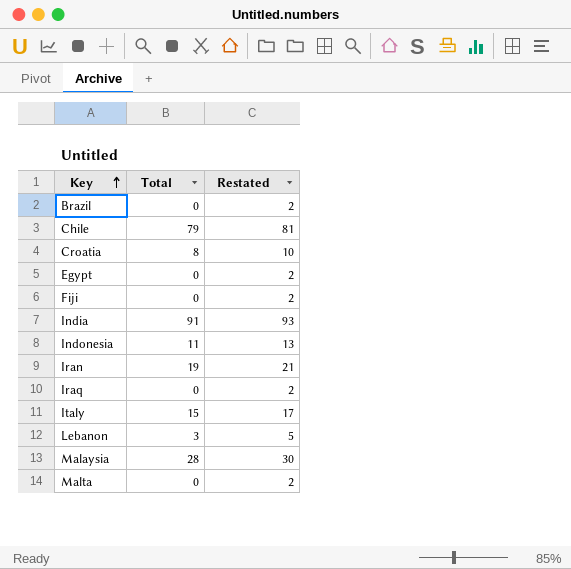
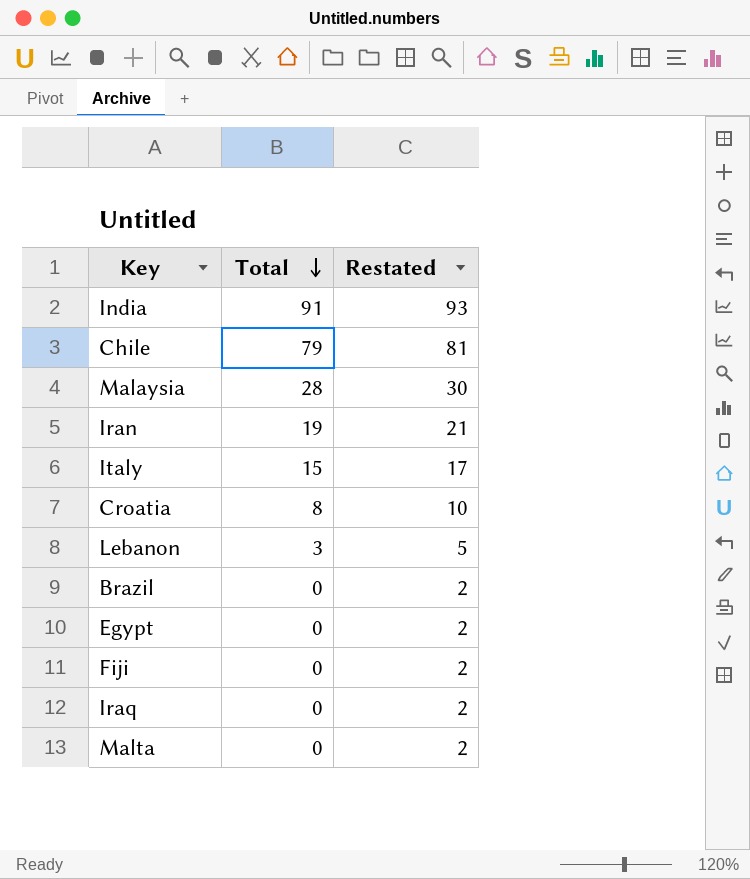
row order: Key ascending -> Total descending
row Indonesia: 11 | 13 -> none

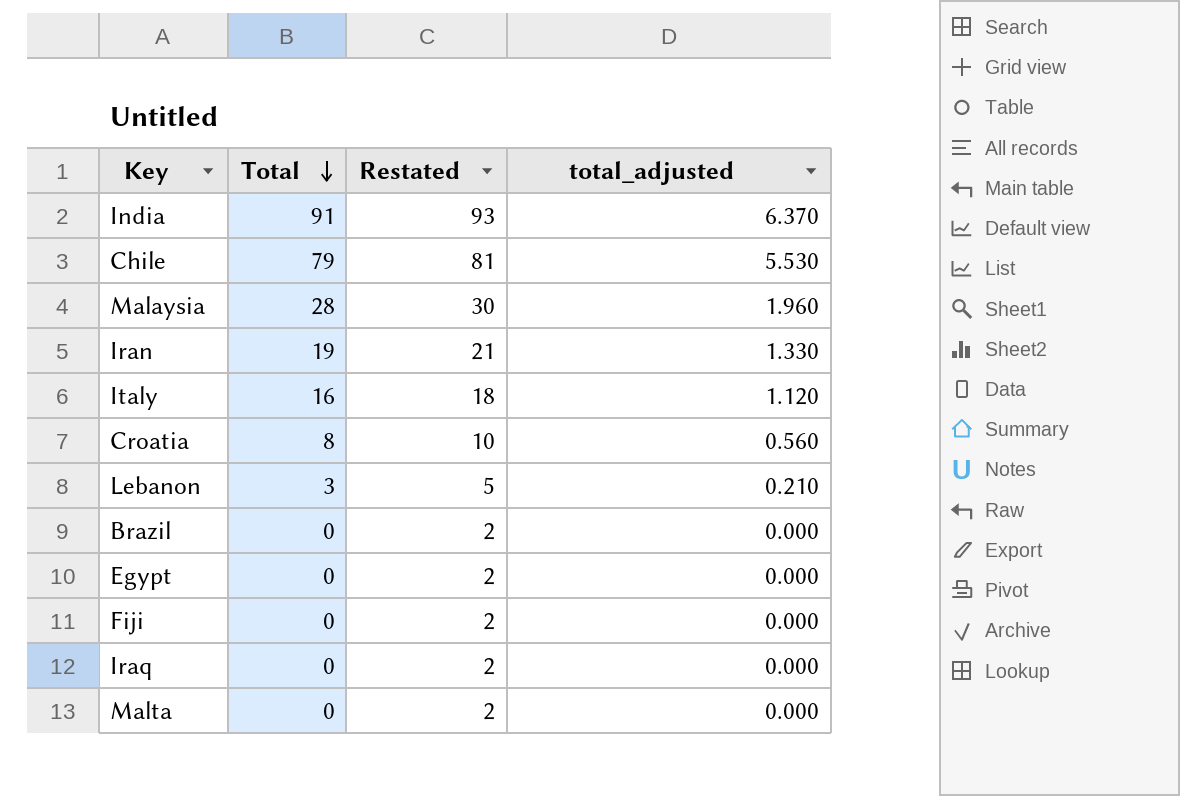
column total_adjusted | formula: none -> [Total] * 0.07
Italy | Total: 15 -> 16
Italy | Restated: 17 -> 18

